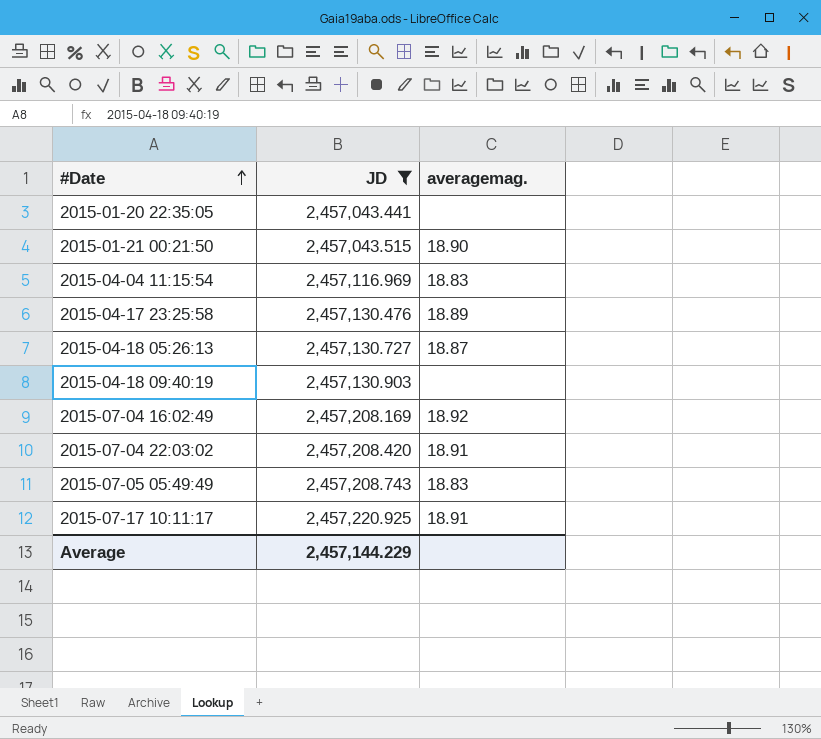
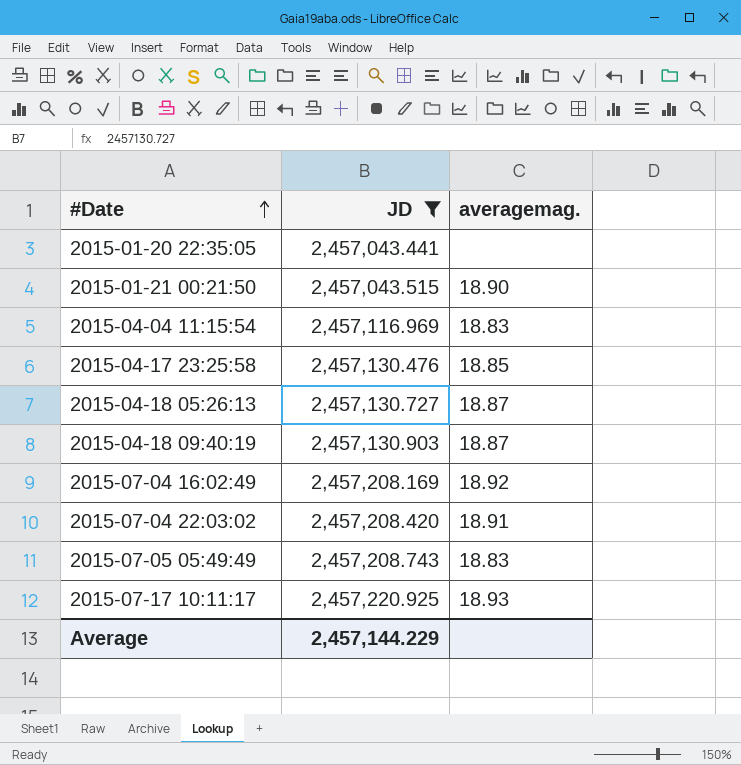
2015-04-17 23:25:58 | averagemag.: 18.89 -> 18.85
2015-04-18 09:40:19 | averagemag.: none -> 18.87
2015-07-17 10:11:17 | averagemag.: 18.91 -> 18.93

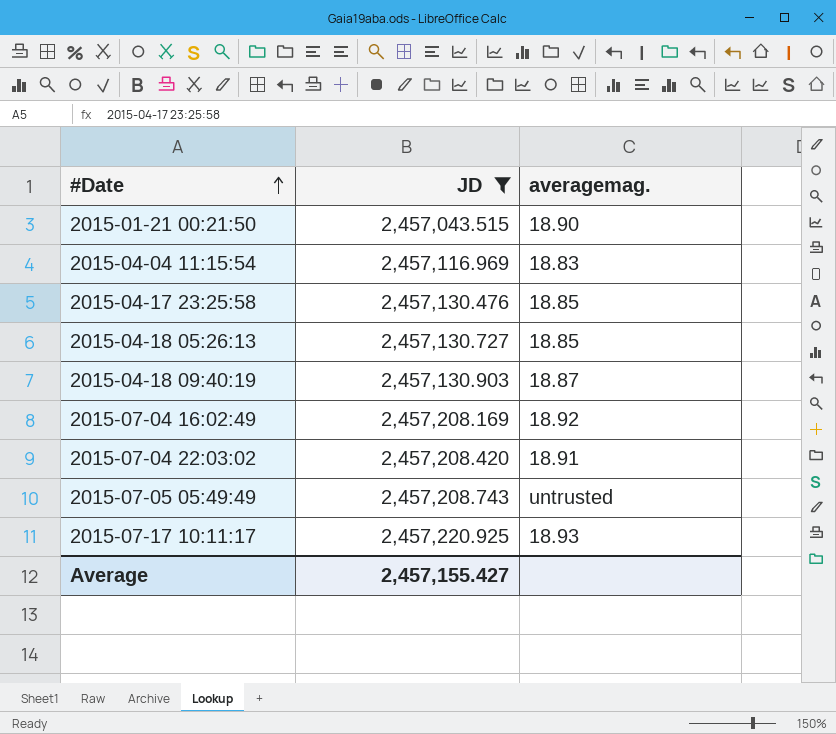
row 2015-01-20 22:35:05: 2,457,043.441 | none -> none
2015-04-18 05:26:13 | averagemag.: 18.87 -> 18.85
2015-07-05 05:49:49 | averagemag.: 18.83 -> untrusted
Average | JD: 2,457,144.229 -> 2,457,155.427

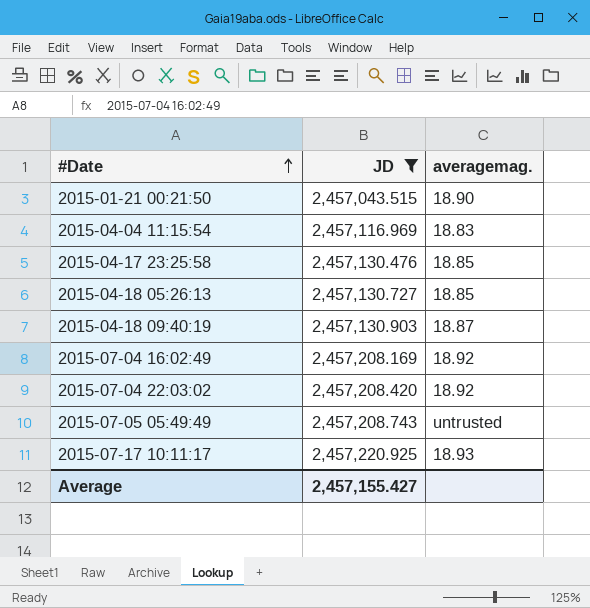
2015-07-04 22:03:02 | averagemag.: 18.91 -> 18.92

